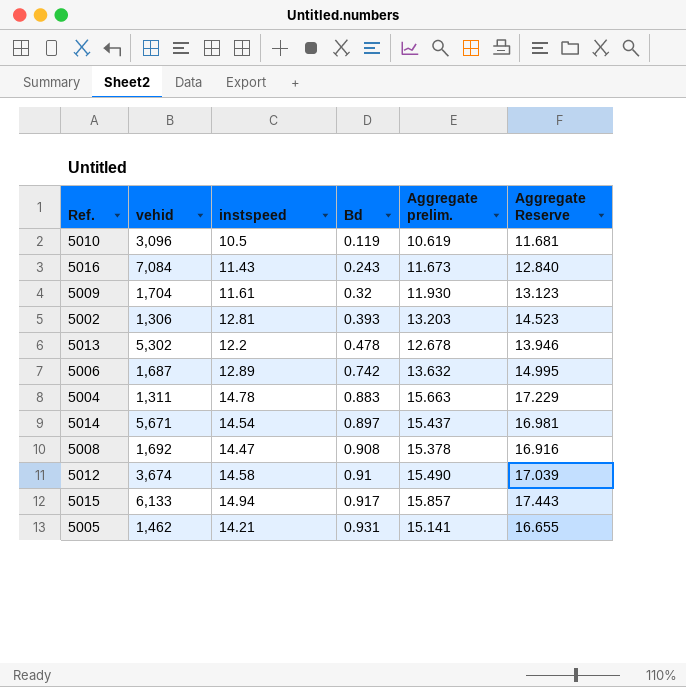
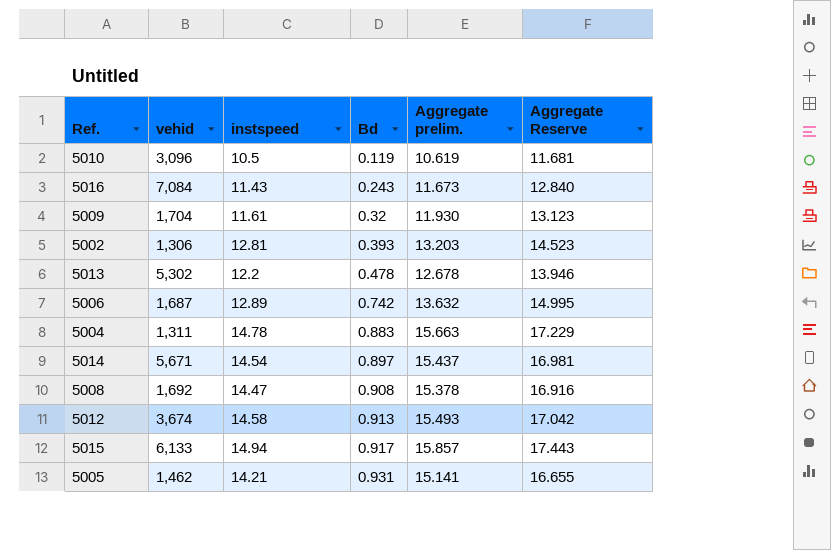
5012 | Bd: 0.91 -> 0.913
5012 | Aggregate prelim.: 15.490 -> 15.493
5012 | Aggregate Reserve: 17.039 -> 17.042

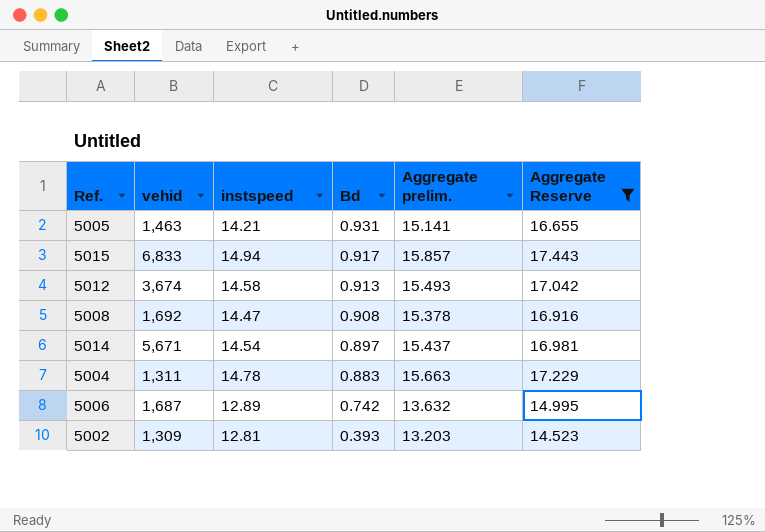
filter: none -> Aggregate Reserve >= 14.523
row order: Bd ascending -> Bd descending
5005 | vehid: 1,462 -> 1,463
5015 | vehid: 6,133 -> 6,833
5002 | vehid: 1,306 -> 1,309

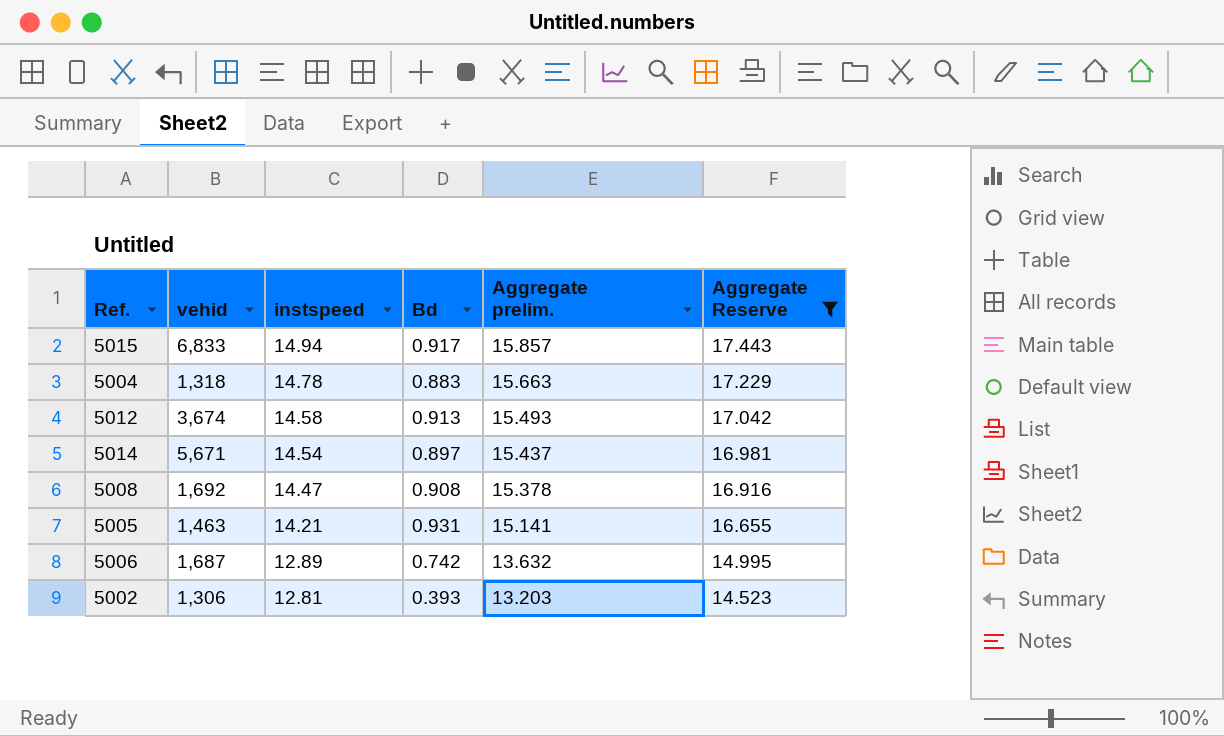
row order: Bd descending -> instspeed descending
5004 | vehid: 1,311 -> 1,318
5002 | vehid: 1,309 -> 1,306

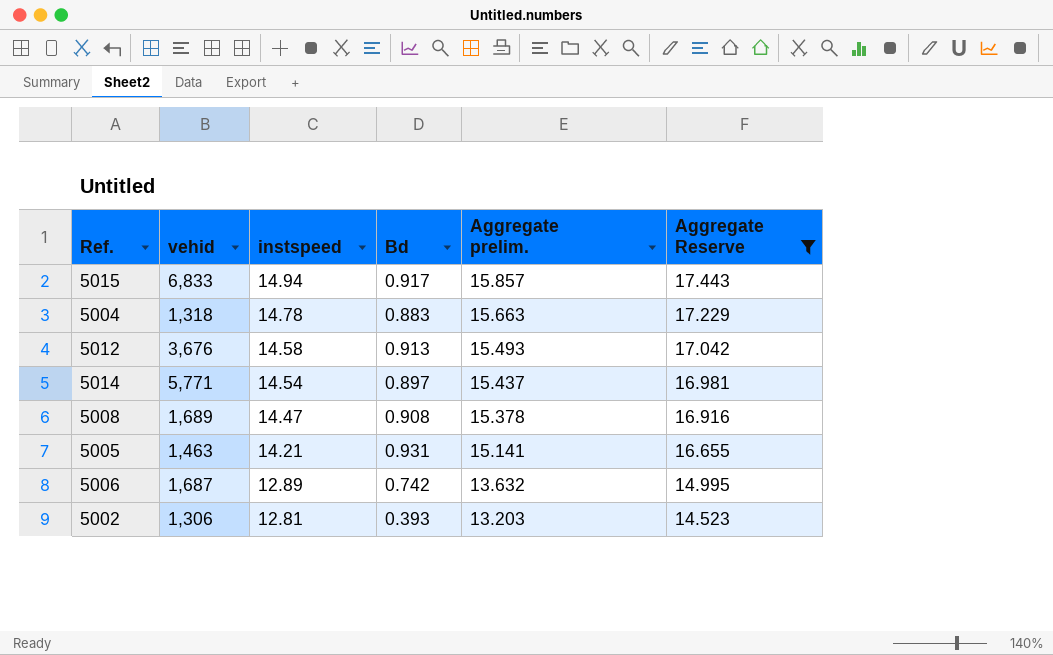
5012 | vehid: 3,674 -> 3,676
5014 | vehid: 5,671 -> 5,771
5008 | vehid: 1,692 -> 1,689

